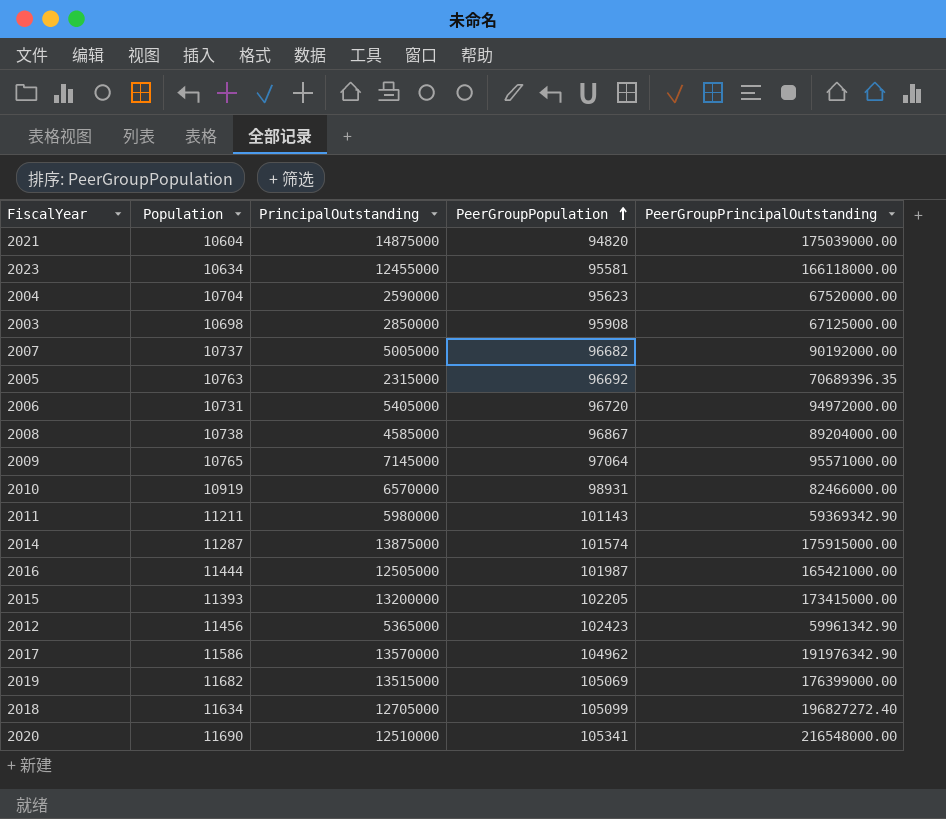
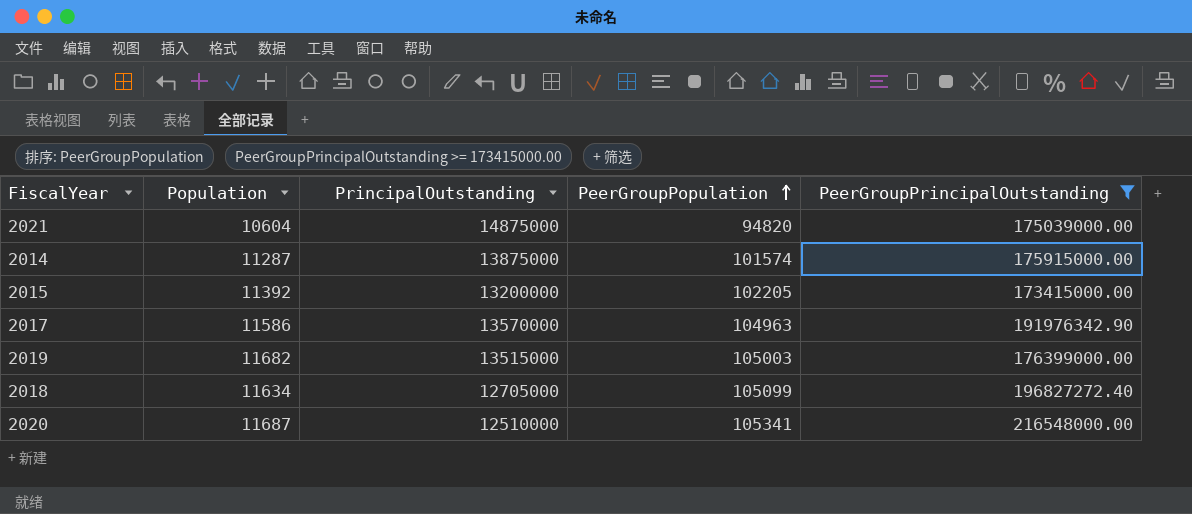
filter: none -> PeerGroupPrincipalOutstanding >= 173415000.00
2015 | Population: 11393 -> 11392
2017 | PeerGroupPopulation: 104962 -> 104963
2019 | PeerGroupPopulation: 105069 -> 105003
2020 | Population: 11690 -> 11687

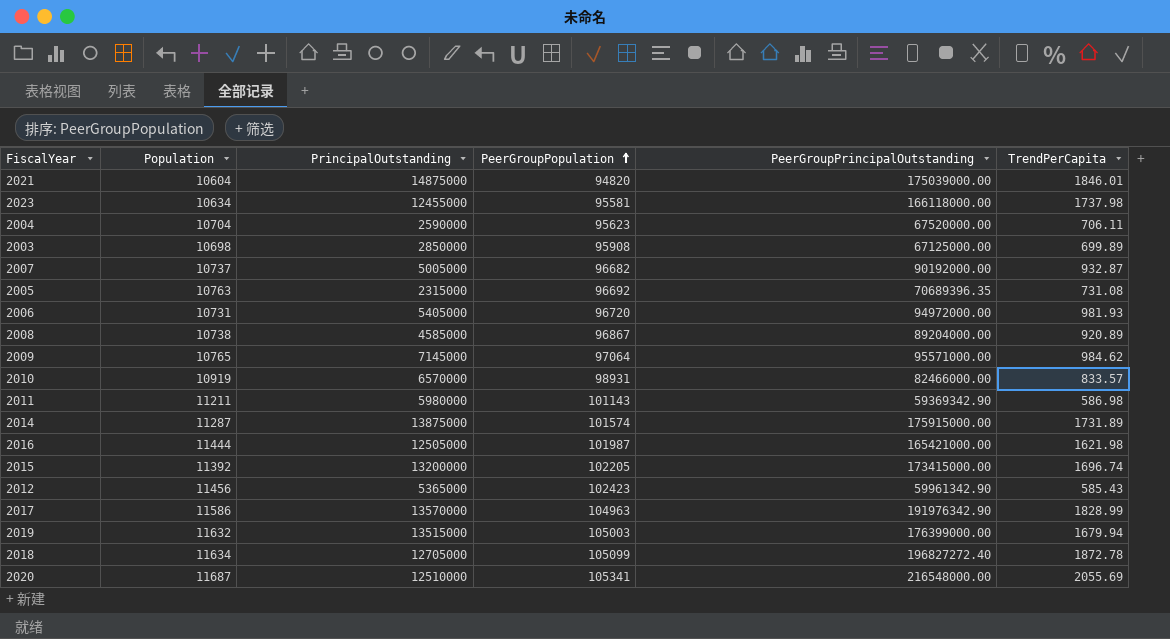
filter: PeerGroupPrincipalOutstanding >= 173415000.00 -> none
column TrendPerCapita | formula: none -> [PeerGroupPrincipalOutstanding] / [PeerGroupPopulation]
2019 | Population: 11682 -> 11632

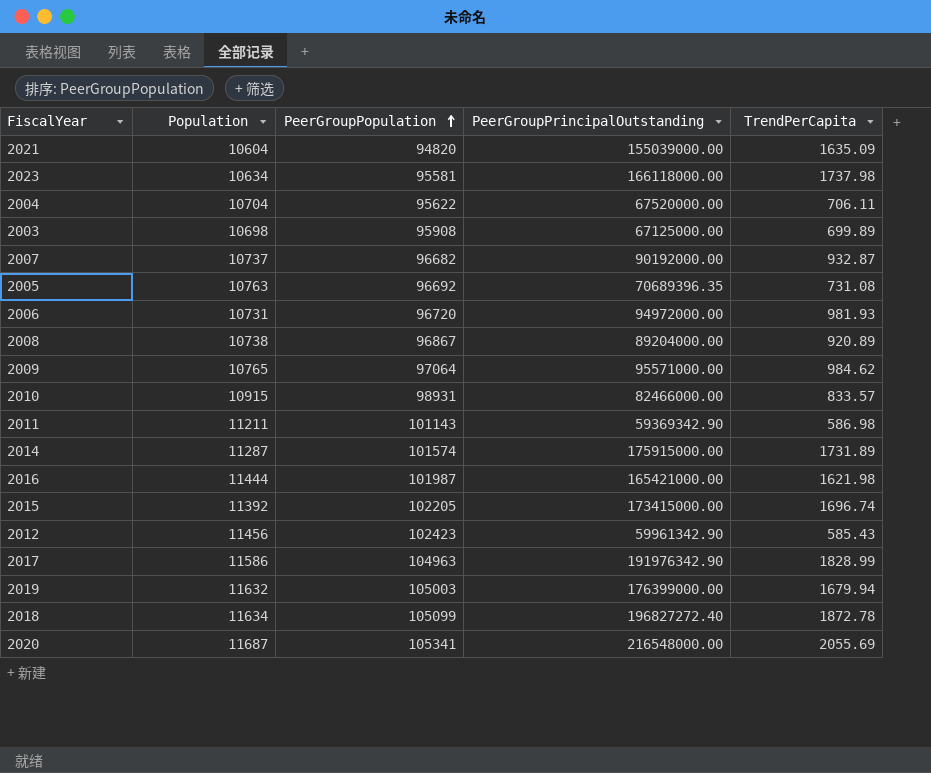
column PrincipalOutstanding | position: 3 -> none
2021 | PeerGroupPrincipalOutstanding: 175039000.00 -> 155039000.00
2021 | TrendPerCapita: 1846.01 -> 1635.09
2004 | PeerGroupPopulation: 95623 -> 95622
2010 | Population: 10919 -> 10915

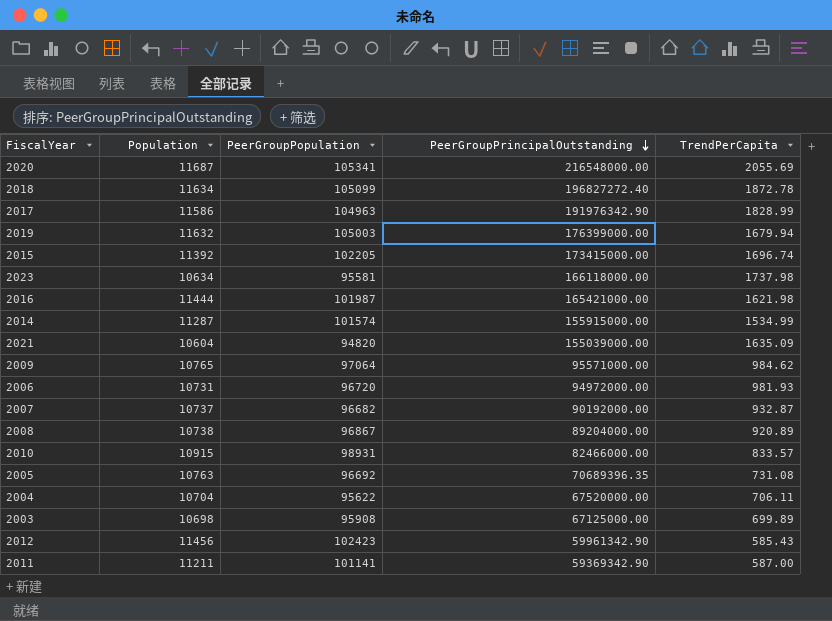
row order: PeerGroupPopulation ascending -> PeerGroupPrincipalOutstanding descending
2014 | PeerGroupPrincipalOutstanding: 175915000.00 -> 155915000.00
2014 | TrendPerCapita: 1731.89 -> 1534.99
2011 | PeerGroupPopulation: 101143 -> 101141
2011 | TrendPerCapita: 586.98 -> 587.00

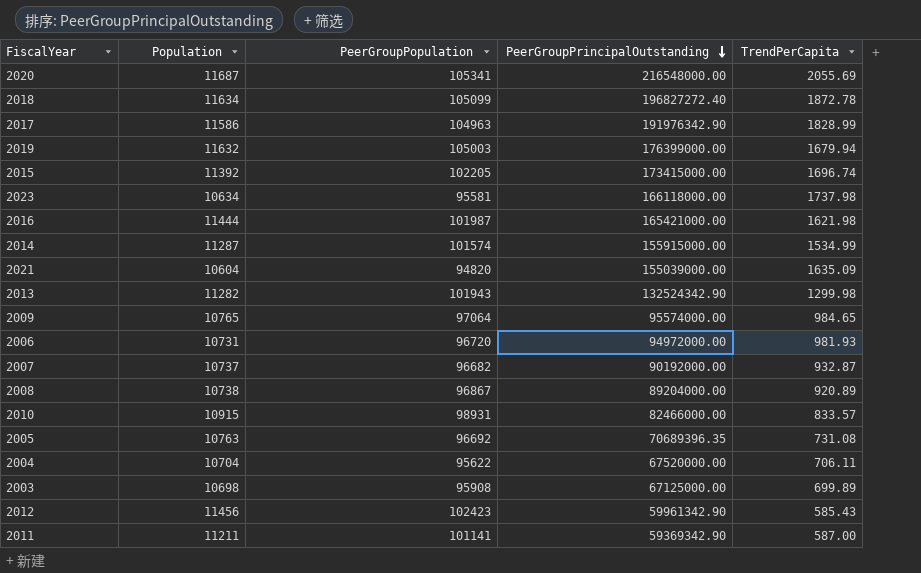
row 2013: none -> 11282 | 101943 | 132524342.90 | 1299.98
2009 | PeerGroupPrincipalOutstanding: 95571000.00 -> 95574000.00
2009 | TrendPerCapita: 984.62 -> 984.65

